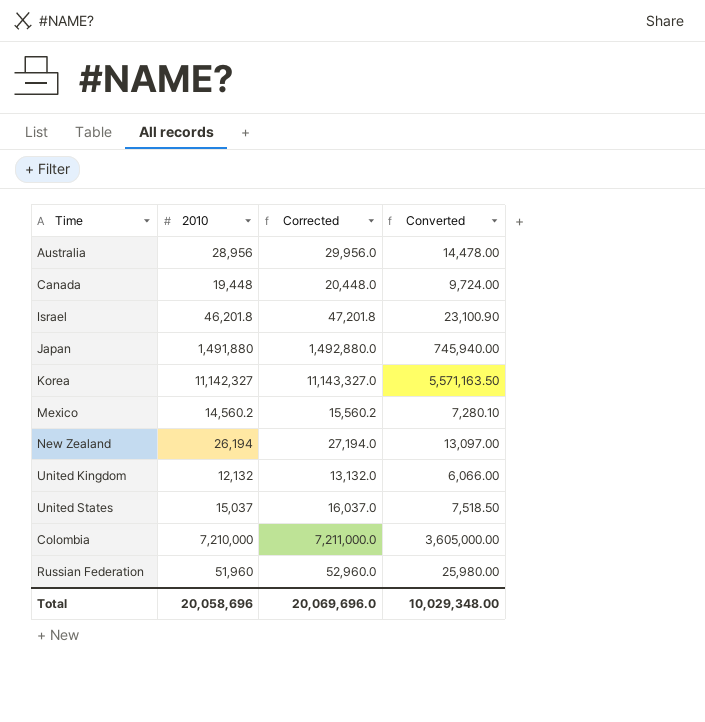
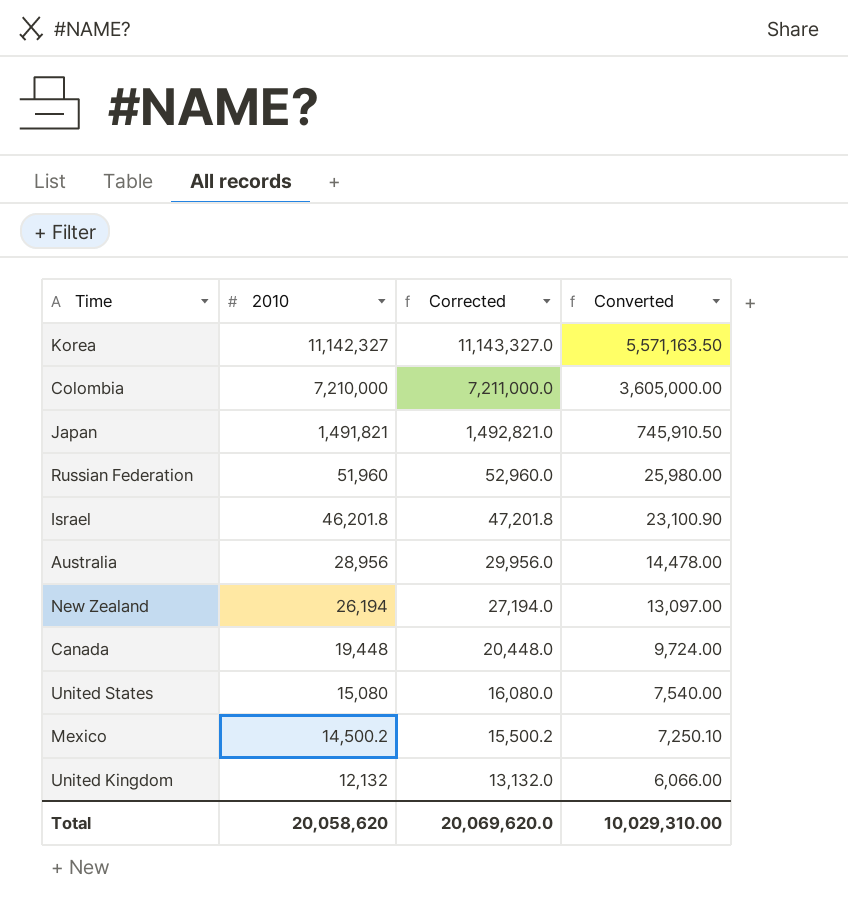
row order: none -> 2010 descending
Japan | 2010: 1,491,880 -> 1,491,821
Japan | Corrected: 1,492,880.0 -> 1,492,821.0
Japan | Converted: 745,940.00 -> 745,910.50
United States | 2010: 15,037 -> 15,080
United States | Corrected: 16,037.0 -> 16,080.0
United States | Converted: 7,518.50 -> 7,540.00
Mexico | 2010: 14,560.2 -> 14,500.2
Mexico | Corrected: 15,560.2 -> 15,500.2
Mexico | Converted: 7,280.10 -> 7,250.10
Total | 2010: 20,058,696 -> 20,058,620
Total | Corrected: 20,069,696.0 -> 20,069,620.0
Total | Converted: 10,029,348.00 -> 10,029,310.00

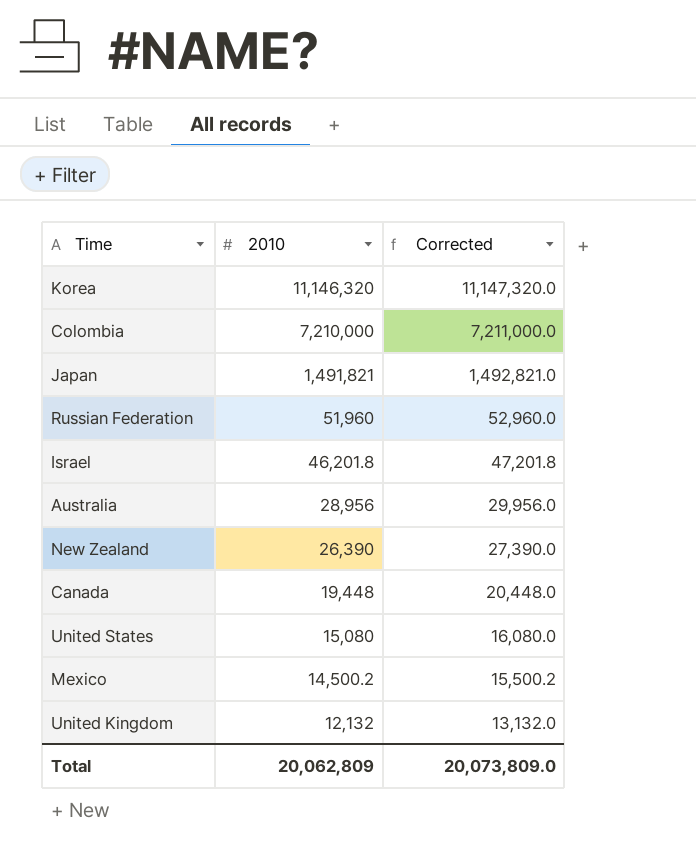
column Converted | formula: [2010] * 0.5 -> none
Korea | 2010: 11,142,327 -> 11,146,320
Korea | Corrected: 11,143,327.0 -> 11,147,320.0
New Zealand | 2010: 26,194 -> 26,390
New Zealand | Corrected: 27,194.0 -> 27,390.0
Total | 2010: 20,058,620 -> 20,062,809
Total | Corrected: 20,069,620.0 -> 20,073,809.0

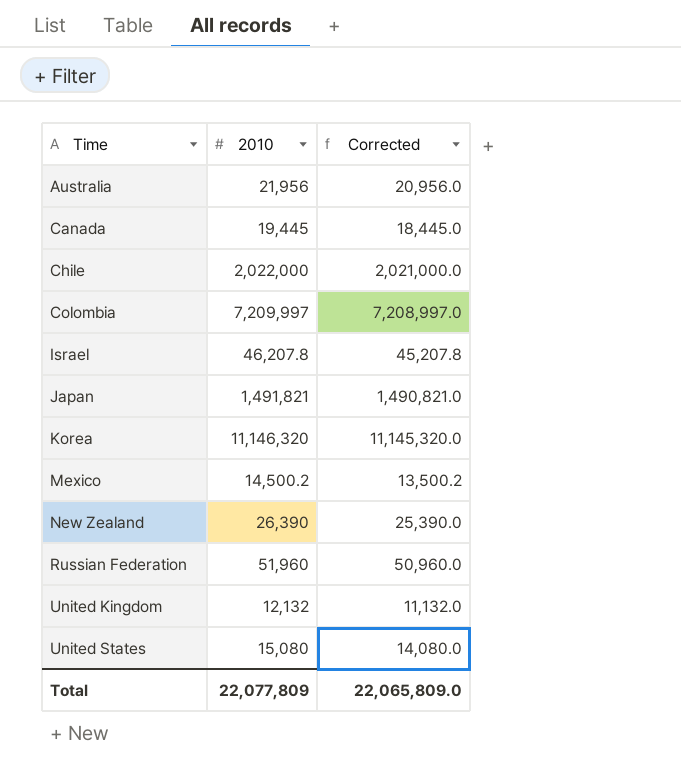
row order: 2010 descending -> Time ascending
column Corrected | formula: [2010] + 1000 -> [2010] - 1000
Australia | 2010: 28,956 -> 21,956
Canada | 2010: 19,448 -> 19,445
row Chile: none -> 2,022,000 | 2,021,000.0
Colombia | 2010: 7,210,000 -> 7,209,997
Israel | 2010: 46,201.8 -> 46,207.8
Total | 2010: 20,062,809 -> 22,077,809
Total | Corrected: 20,073,809.0 -> 22,065,809.0

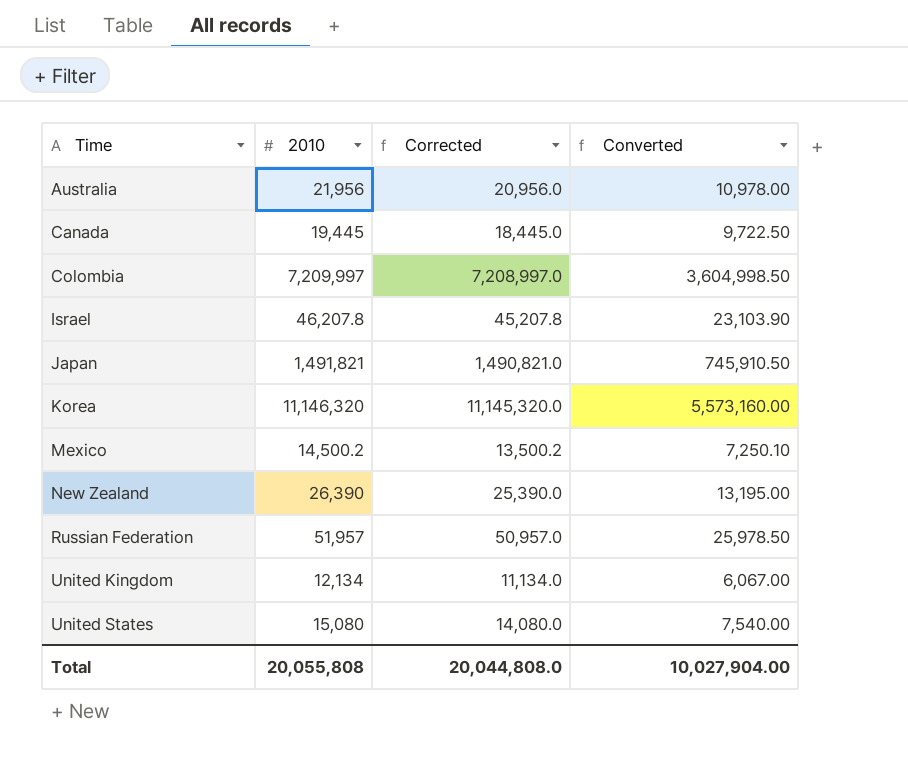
column Converted | formula: none -> [2010] * 0.5
row Chile: 2,022,000 | 2,021,000.0 -> none
Russian Federation | 2010: 51,960 -> 51,957
Russian Federation | Corrected: 50,960.0 -> 50,957.0
United Kingdom | 2010: 12,132 -> 12,134
United Kingdom | Corrected: 11,132.0 -> 11,134.0
Total | 2010: 22,077,809 -> 20,055,808
Total | Corrected: 22,065,809.0 -> 20,044,808.0

